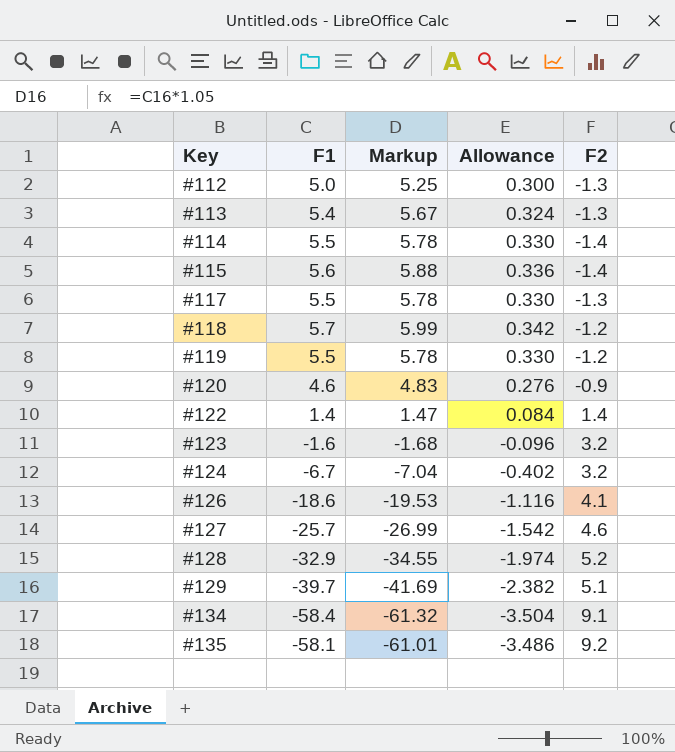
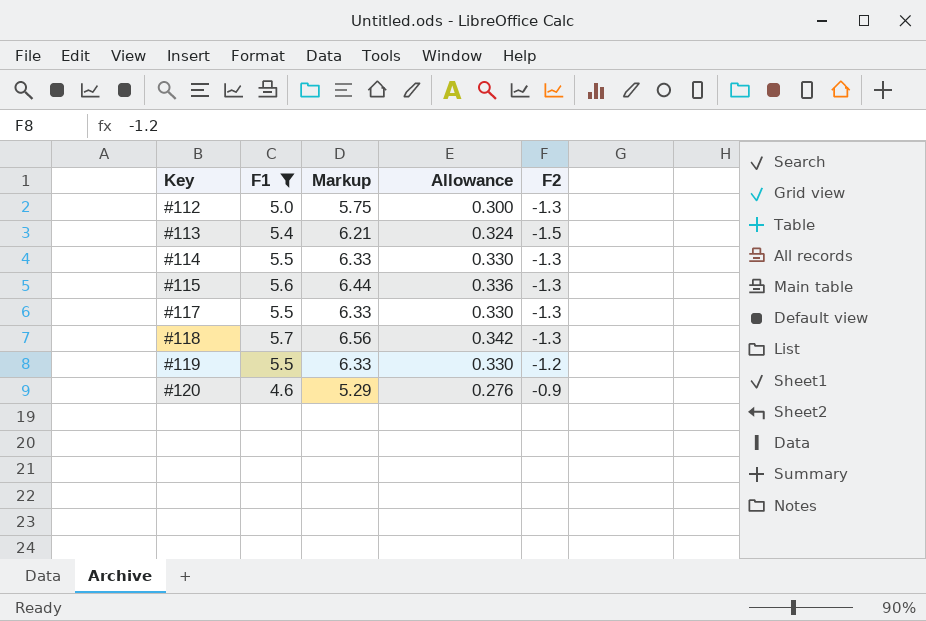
filter: none -> F1 >= 4.6
column Markup | formula: [F1] * 1.05 -> [F1] * 1.15
#113 | F2: -1.3 -> -1.5
#114 | F2: -1.4 -> -1.3
#115 | F2: -1.4 -> -1.3
#118 | F2: -1.2 -> -1.3

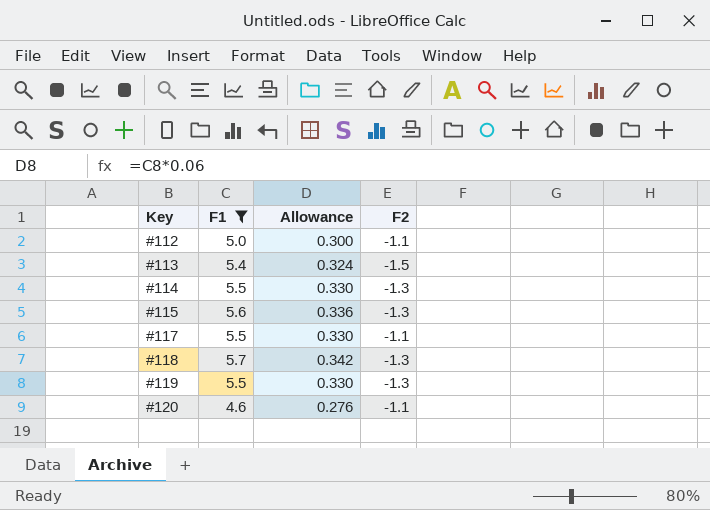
column Markup | formula: [F1] * 1.15 -> none
#112 | F2: -1.3 -> -1.1
#117 | F2: -1.3 -> -1.1
#119 | F2: -1.2 -> -1.3
#120 | F2: -0.9 -> -1.1

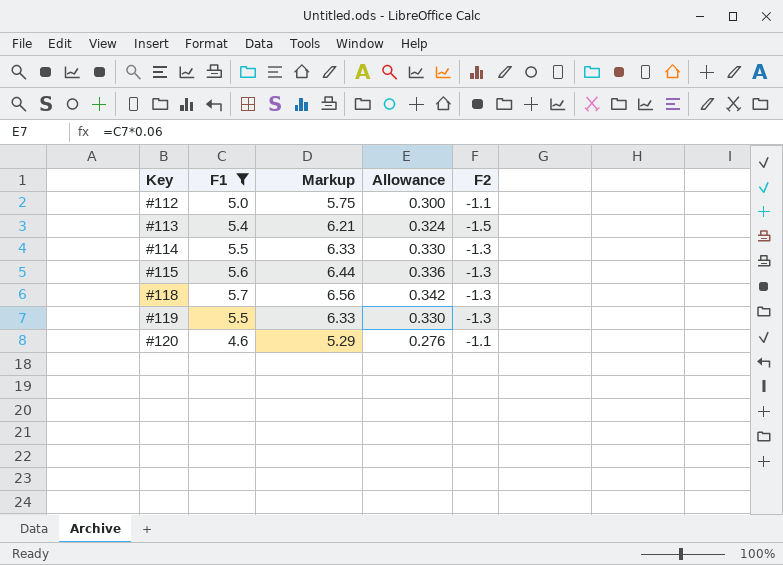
column Markup | formula: none -> [F1] * 1.15
row #117: 5.5 | 0.330 | -1.1 -> none

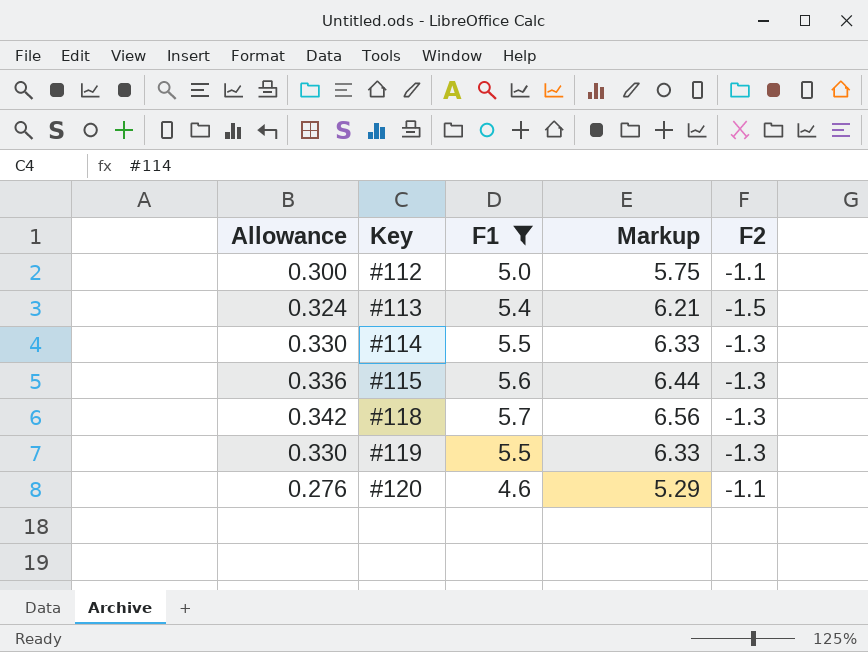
column Allowance | position: 4 -> 1

